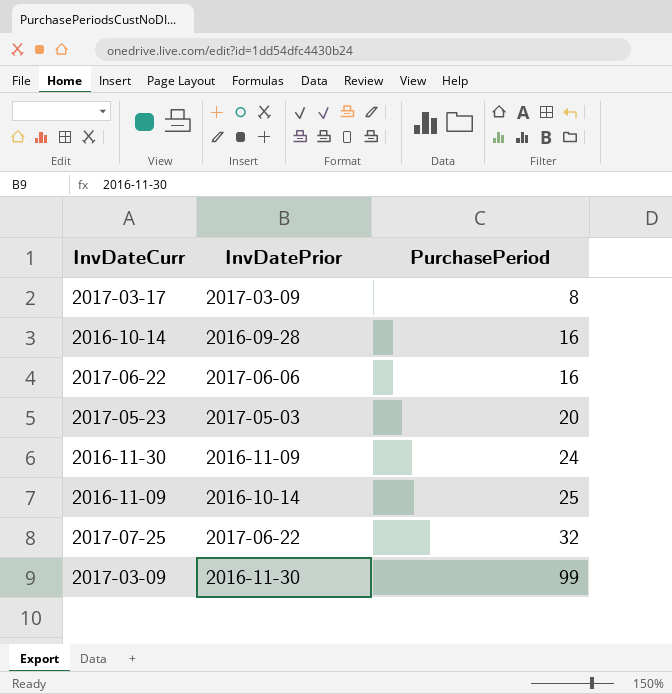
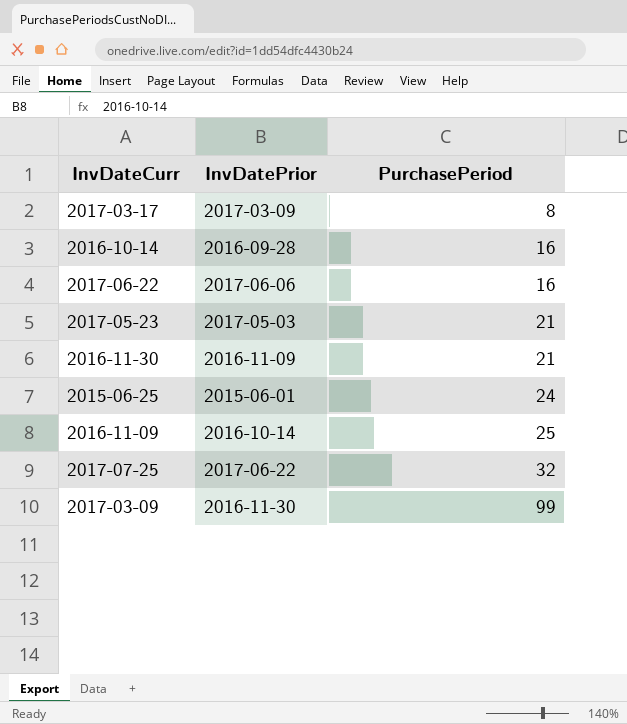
2017-05-23 | PurchasePeriod: 20 -> 21
2016-11-30 | PurchasePeriod: 24 -> 21
row 2015-06-25: none -> 2015-06-01 | 24

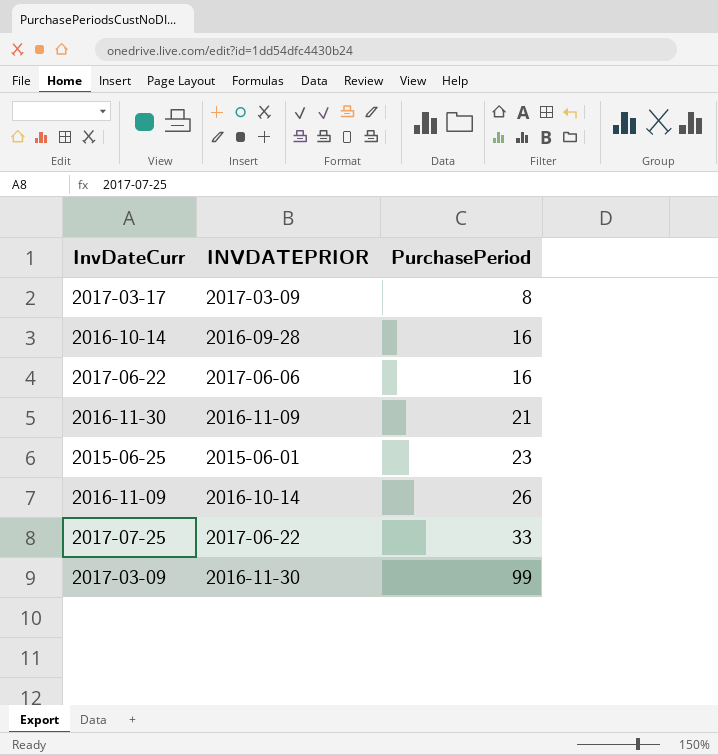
column name: InvDatePrior -> INVDATEPRIOR
row 2017-05-23: 2017-05-03 | 21 -> none
2015-06-25 | PurchasePeriod: 24 -> 23
2016-11-09 | PurchasePeriod: 25 -> 26
2017-07-25 | PurchasePeriod: 32 -> 33

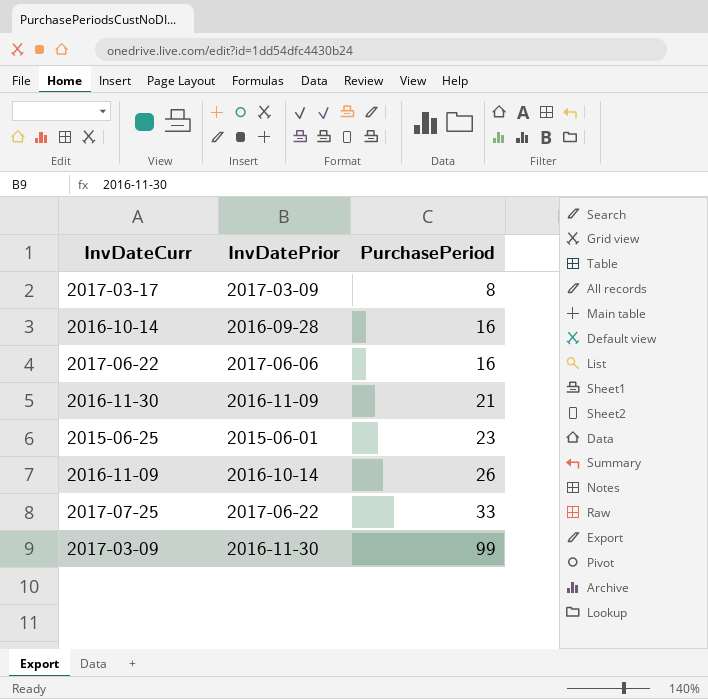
column name: INVDATEPRIOR -> InvDatePrior

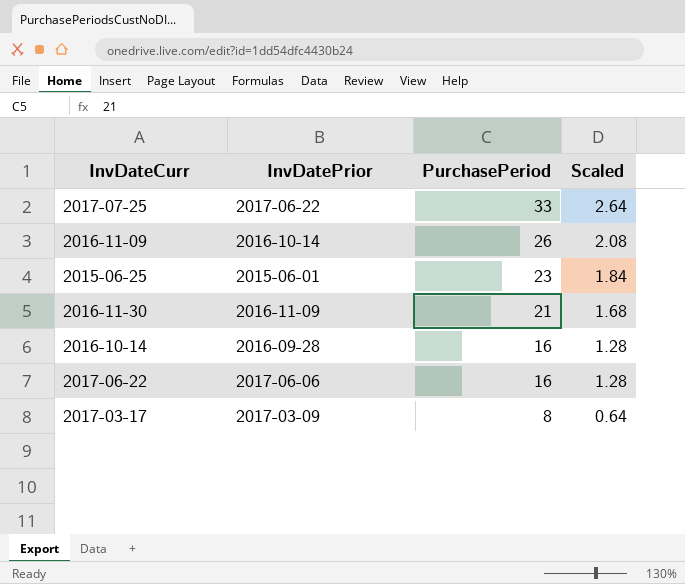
row order: PurchasePeriod ascending -> PurchasePeriod descending
column Scaled | formula: none -> [PurchasePeriod] * 0.08
row 2017-03-09: 2016-11-30 | 99 -> none

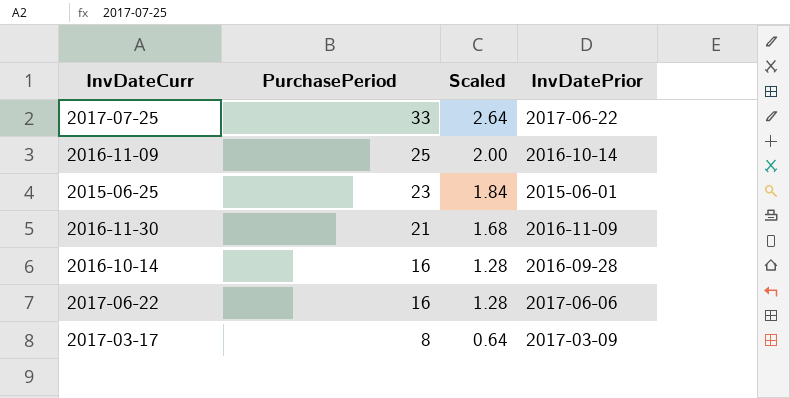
column InvDatePrior | position: 2 -> 4
2016-11-09 | PurchasePeriod: 26 -> 25
2016-11-09 | Scaled: 2.08 -> 2.00

